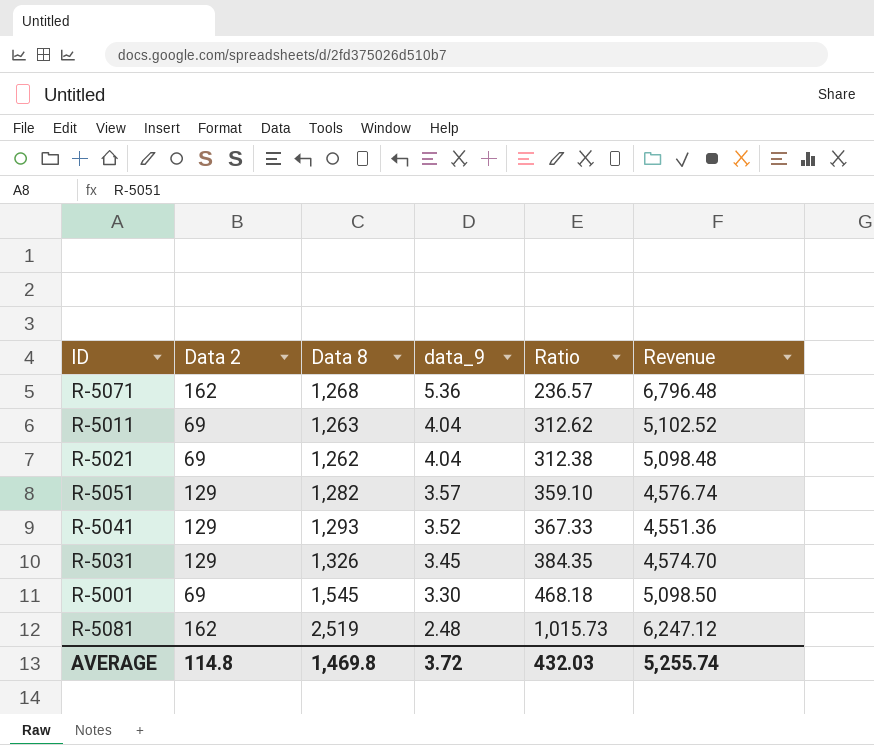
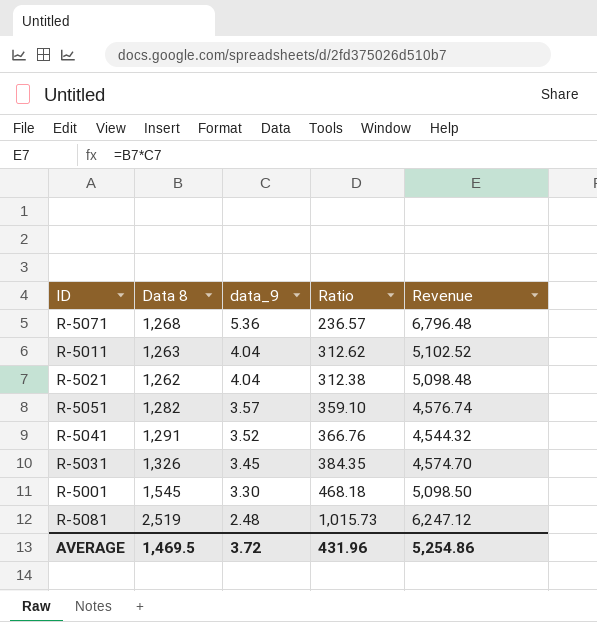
column Data 2 | position: 2 -> none
R-5041 | Data 8: 1,293 -> 1,291
R-5041 | Ratio: 367.33 -> 366.76
R-5041 | Revenue: 4,551.36 -> 4,544.32
AVERAGE | Data 8: 1,469.8 -> 1,469.5
AVERAGE | Ratio: 432.03 -> 431.96
AVERAGE | Revenue: 5,255.74 -> 5,254.86

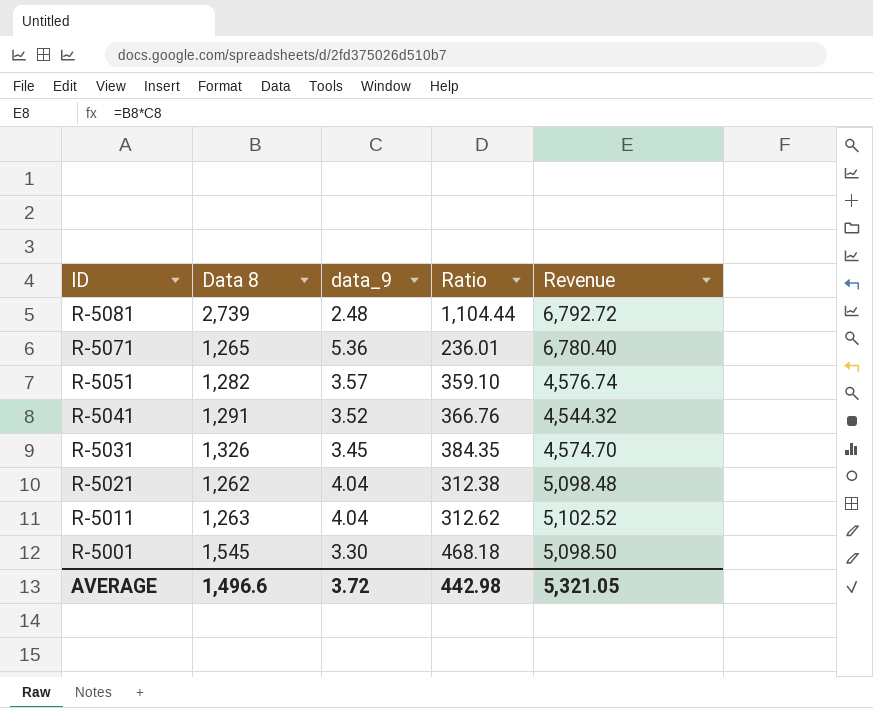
row order: data_9 descending -> ID descending
R-5081 | Data 8: 2,519 -> 2,739
R-5081 | Ratio: 1,015.73 -> 1,104.44
R-5081 | Revenue: 6,247.12 -> 6,792.72
R-5071 | Data 8: 1,268 -> 1,265
R-5071 | Ratio: 236.57 -> 236.01
R-5071 | Revenue: 6,796.48 -> 6,780.40
AVERAGE | Data 8: 1,469.5 -> 1,496.6
AVERAGE | Ratio: 431.96 -> 442.98
AVERAGE | Revenue: 5,254.86 -> 5,321.05

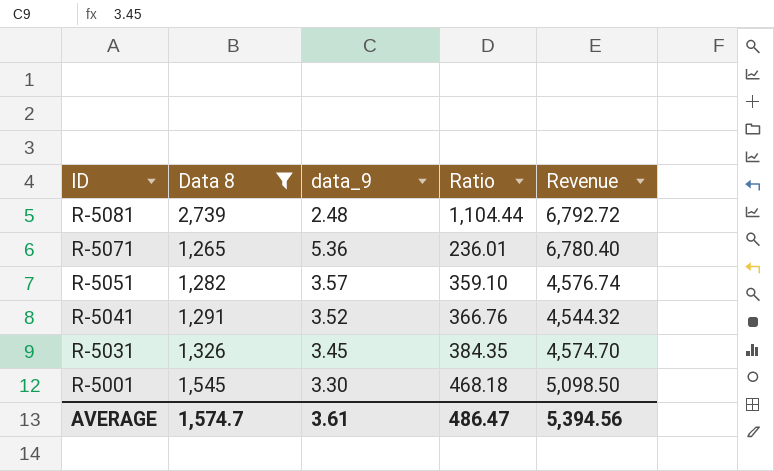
filter: none -> Data 8 >= 1,265
AVERAGE | Data 8: 1,496.6 -> 1,574.7
AVERAGE | data_9: 3.72 -> 3.61
AVERAGE | Ratio: 442.98 -> 486.47
AVERAGE | Revenue: 5,321.05 -> 5,394.56

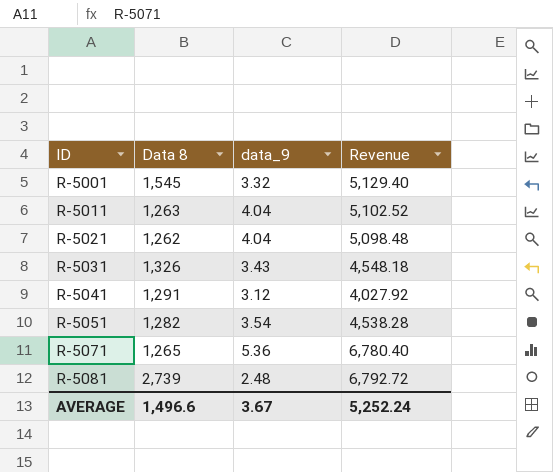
filter: Data 8 >= 1,265 -> none
row order: ID descending -> ID ascending
column Ratio | formula: [Data 8] / [data_9] -> none
R-5001 | data_9: 3.30 -> 3.32
R-5001 | Revenue: 5,098.50 -> 5,129.40
R-5031 | data_9: 3.45 -> 3.43
R-5031 | Revenue: 4,574.70 -> 4,548.18
R-5041 | data_9: 3.52 -> 3.12
R-5041 | Revenue: 4,544.32 -> 4,027.92
R-5051 | data_9: 3.57 -> 3.54
R-5051 | Revenue: 4,576.74 -> 4,538.28
AVERAGE | Data 8: 1,574.7 -> 1,496.6
AVERAGE | data_9: 3.61 -> 3.67
AVERAGE | Revenue: 5,394.56 -> 5,252.24

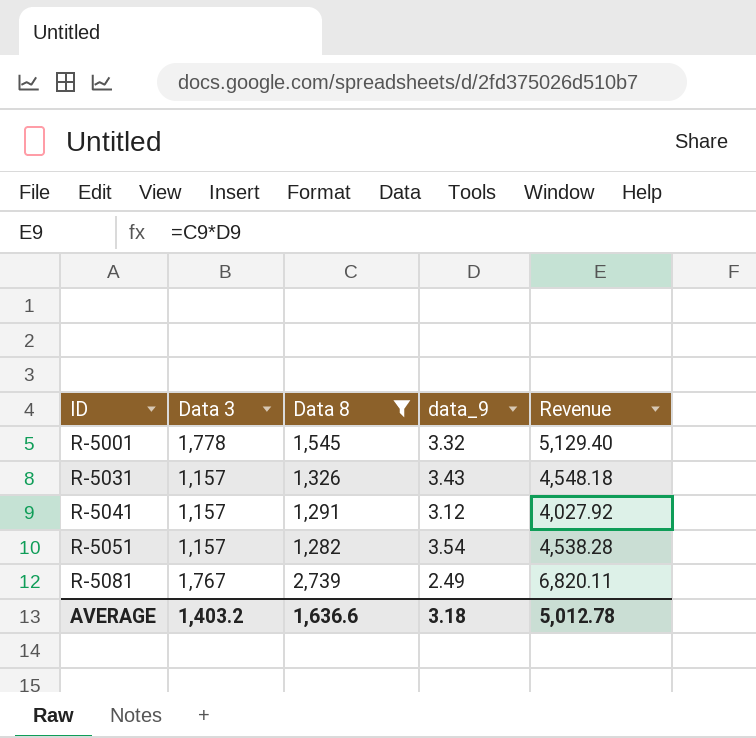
filter: none -> Data 8 >= 1,282
column Data 3 | position: none -> 2
R-5081 | data_9: 2.48 -> 2.49
R-5081 | Revenue: 6,792.72 -> 6,820.11
AVERAGE | Data 8: 1,496.6 -> 1,636.6
AVERAGE | data_9: 3.67 -> 3.18
AVERAGE | Revenue: 5,252.24 -> 5,012.78

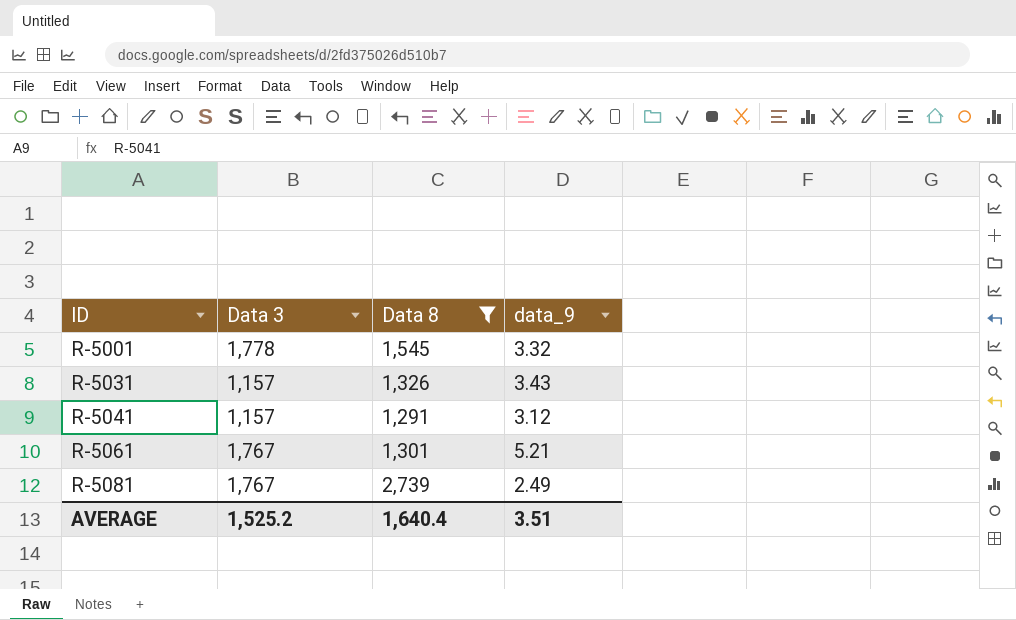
column Revenue | formula: [Data 8] * [data_9] -> none
row R-5051: 1,157 | 1,282 | 3.54 | 4,538.28 -> none
row R-5061: none -> 1,767 | 1,301 | 5.21
AVERAGE | Data 3: 1,403.2 -> 1,525.2
AVERAGE | Data 8: 1,636.6 -> 1,640.4
AVERAGE | data_9: 3.18 -> 3.51

